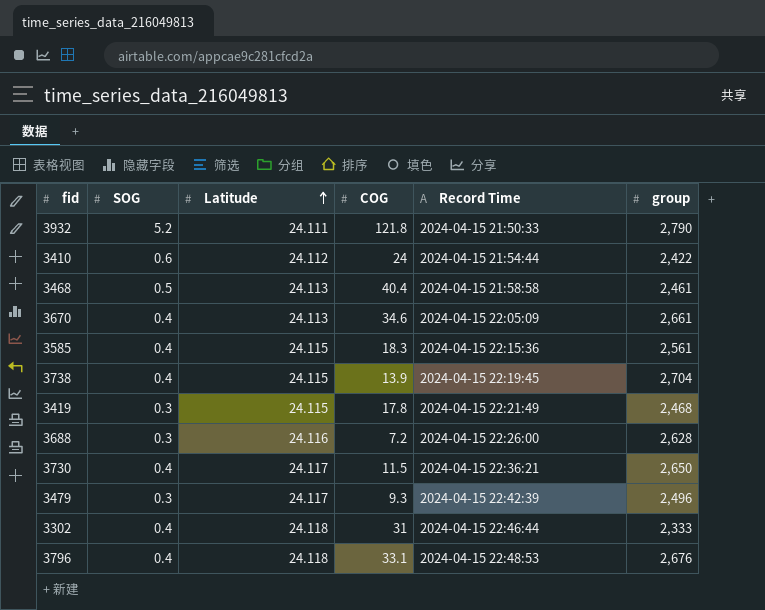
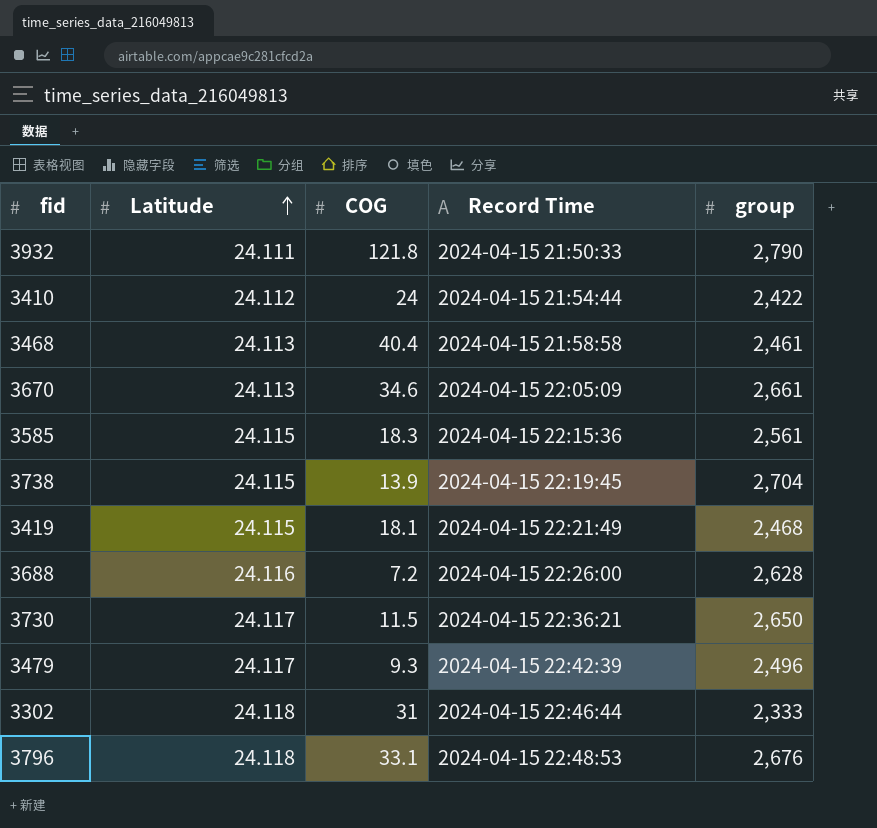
column SOG | position: 2 -> none
3419 | COG: 17.8 -> 18.1

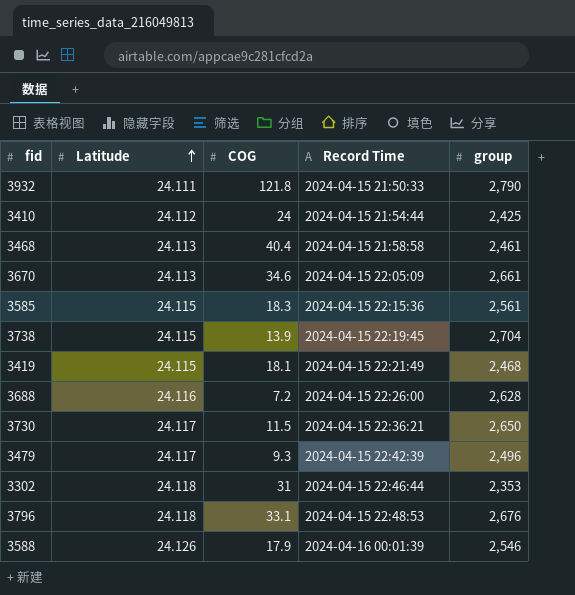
3410 | group: 2,422 -> 2,425
3302 | group: 2,333 -> 2,353
row 3588: none -> 24.126 | 17.9 | 2024-04-16 00:01:39 | 2,546

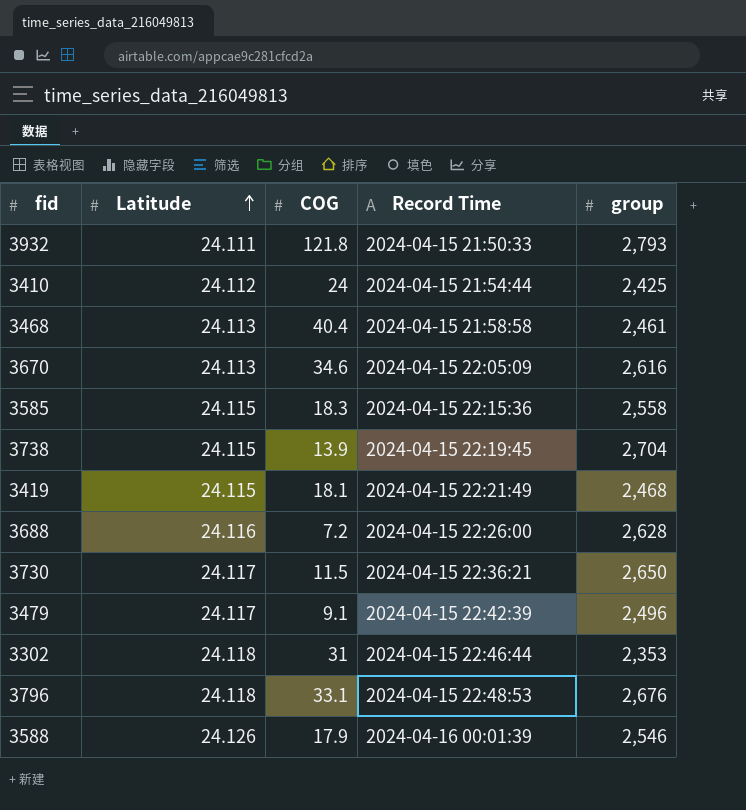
3932 | group: 2,790 -> 2,793
3670 | group: 2,661 -> 2,616
3585 | group: 2,561 -> 2,558
3479 | COG: 9.3 -> 9.1

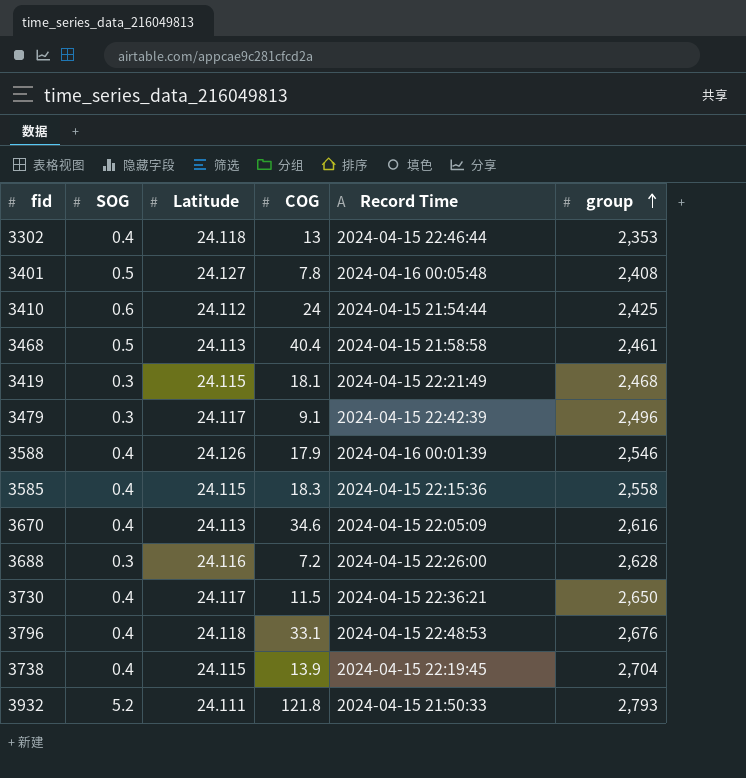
row order: Latitude ascending -> group ascending
column SOG | position: none -> 2
3302 | COG: 31 -> 13
row 3401: none -> 0.5 | 24.127 | 7.8 | 2024-04-16 00:05:48 | 2,408

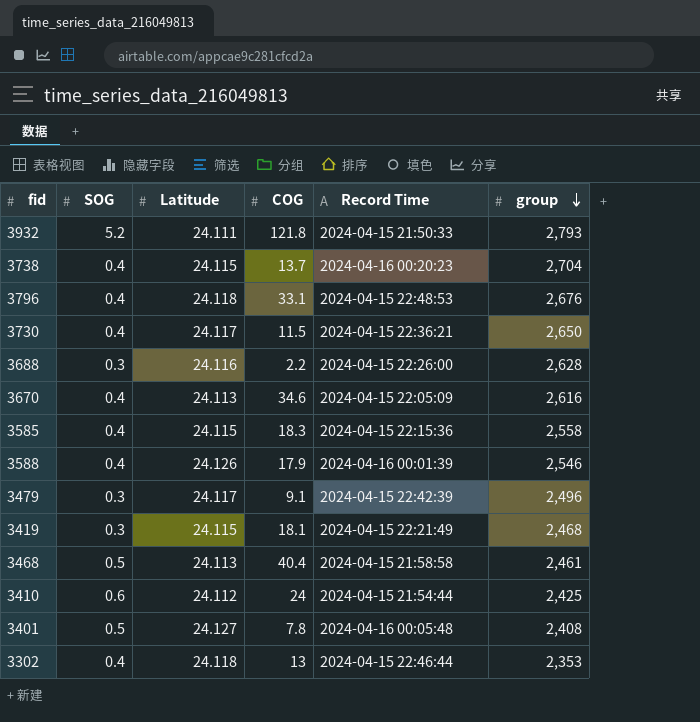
row order: group ascending -> group descending
3738 | COG: 13.9 -> 13.7
3738 | Record Time: 2024-04-15 22:19:45 -> 2024-04-16 00:20:23
3688 | COG: 7.2 -> 2.2

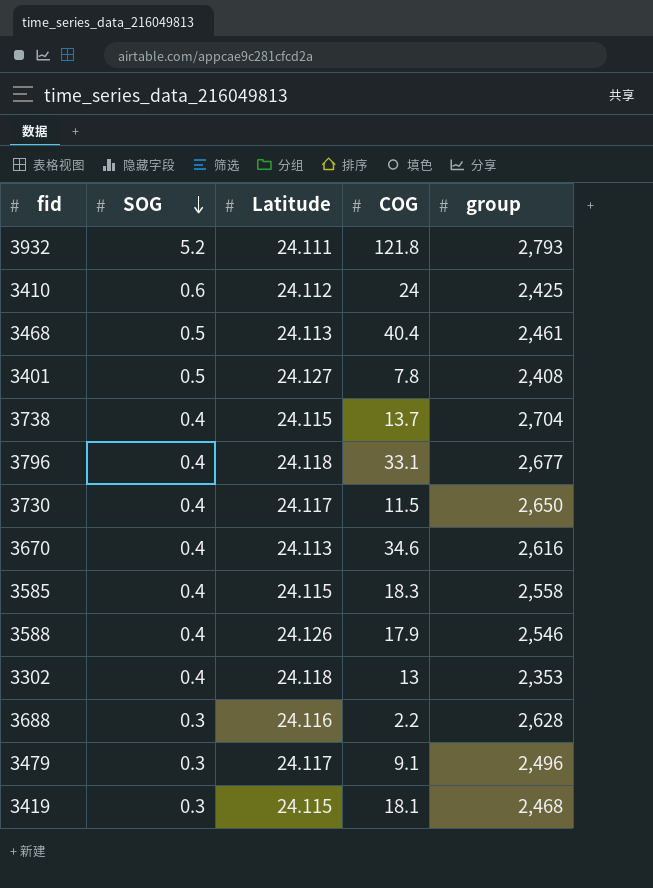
row order: group descending -> SOG descending
column Record Time | position: 5 -> none
3796 | group: 2,676 -> 2,677

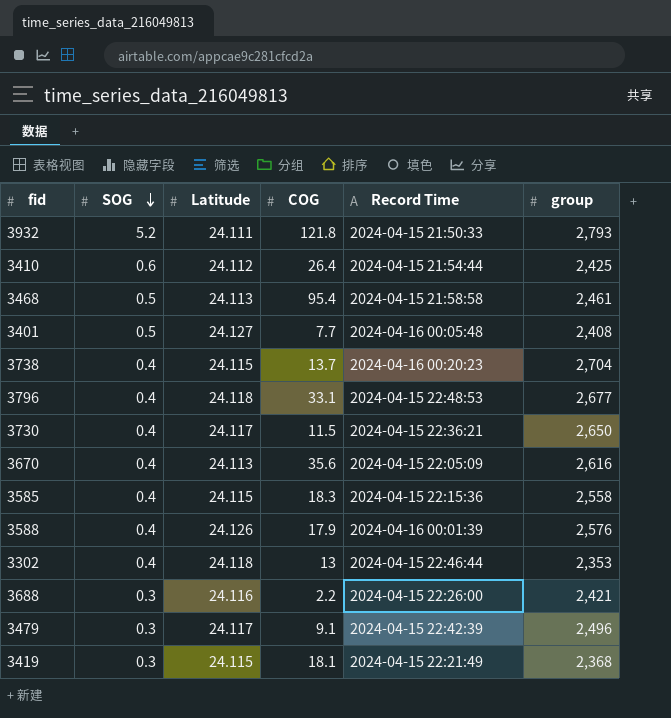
column Record Time | position: none -> 5
3410 | COG: 24 -> 26.4
3468 | COG: 40.4 -> 95.4
3401 | COG: 7.8 -> 7.7
3670 | COG: 34.6 -> 35.6
3588 | group: 2,546 -> 2,576
3688 | group: 2,628 -> 2,421
3419 | group: 2,468 -> 2,368

